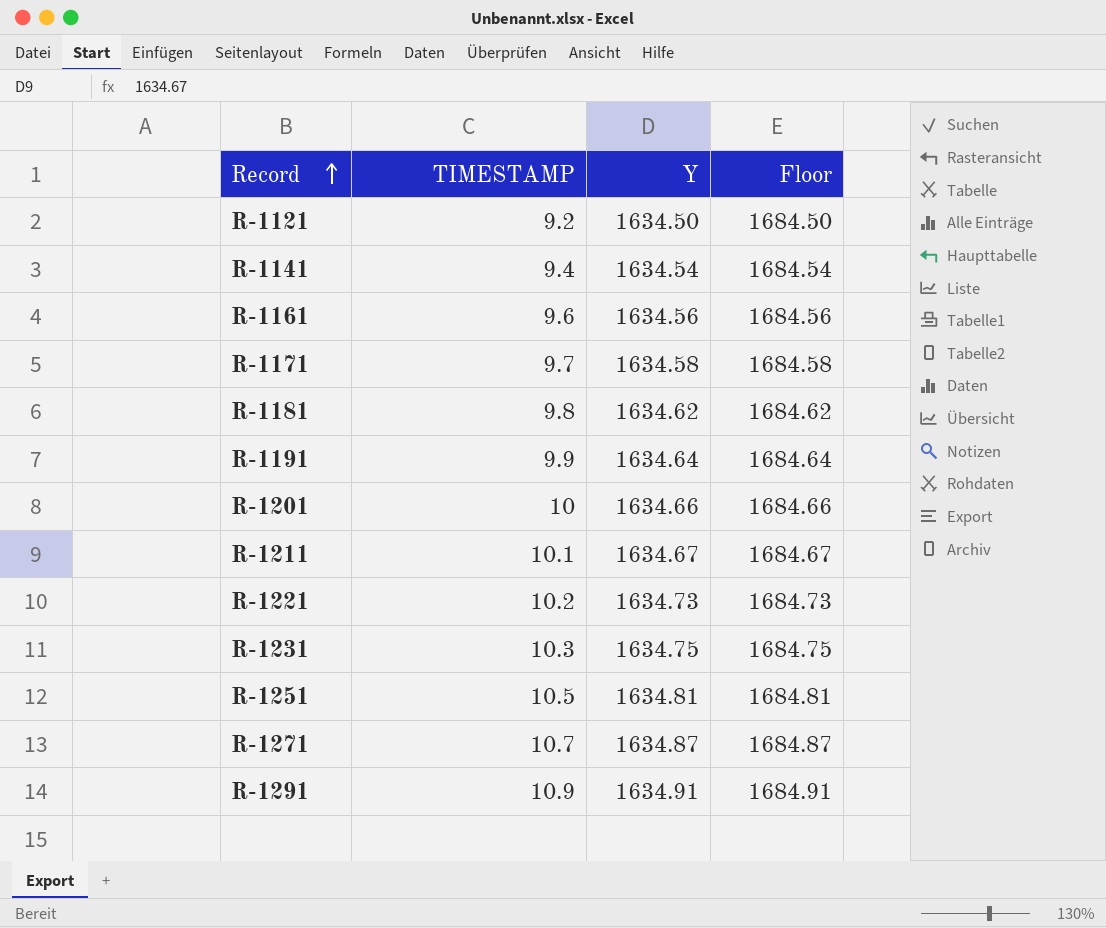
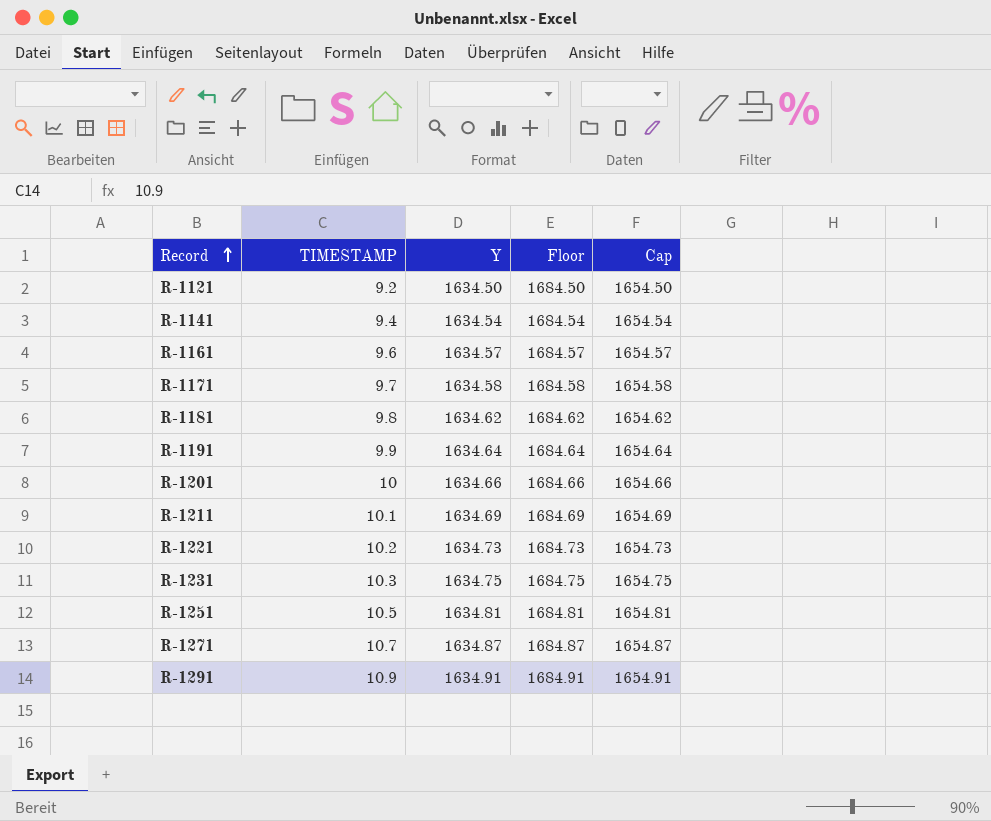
column Cap | formula: none -> [Y] + 20
R-1161 | Y: 1634.56 -> 1634.57
R-1161 | Floor: 1684.56 -> 1684.57
R-1211 | Y: 1634.67 -> 1634.69
R-1211 | Floor: 1684.67 -> 1684.69

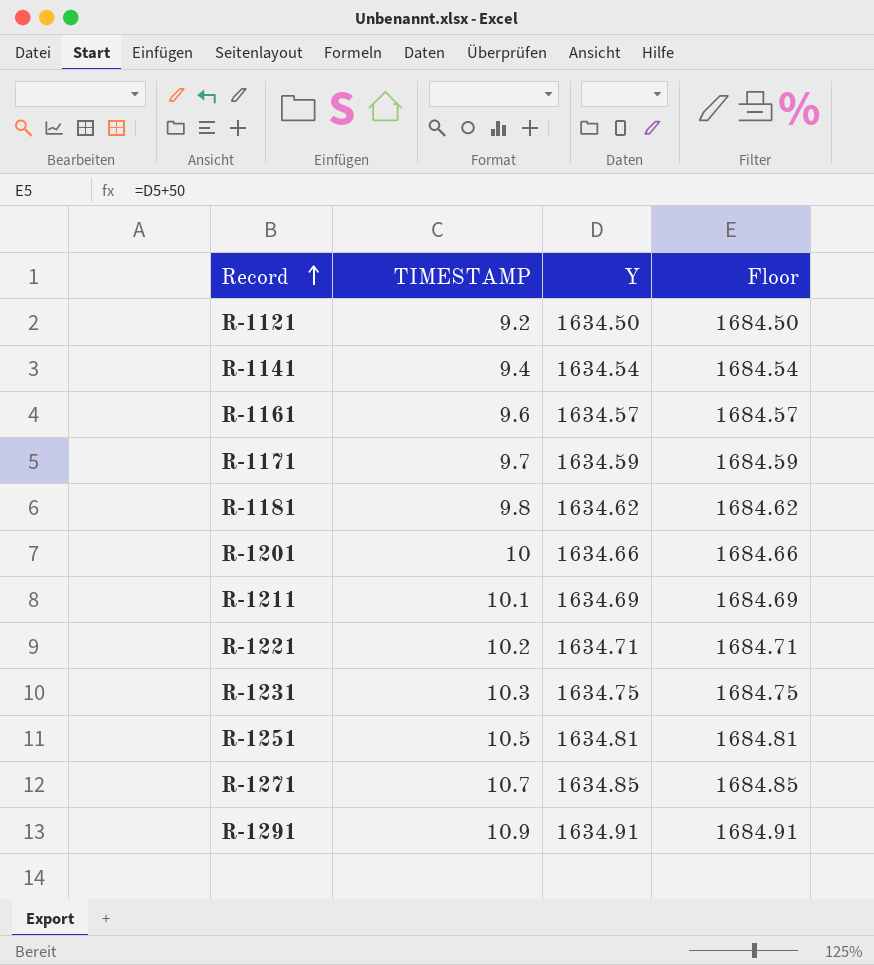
column Cap | formula: [Y] + 20 -> none
row R-1191: 9.9 | 1634.64 | 1684.64 | 1654.64 -> none
R-1171 | Y: 1634.58 -> 1634.59
R-1171 | Floor: 1684.58 -> 1684.59
R-1221 | Y: 1634.73 -> 1634.71
R-1221 | Floor: 1684.73 -> 1684.71
R-1271 | Y: 1634.87 -> 1634.85
R-1271 | Floor: 1684.87 -> 1684.85

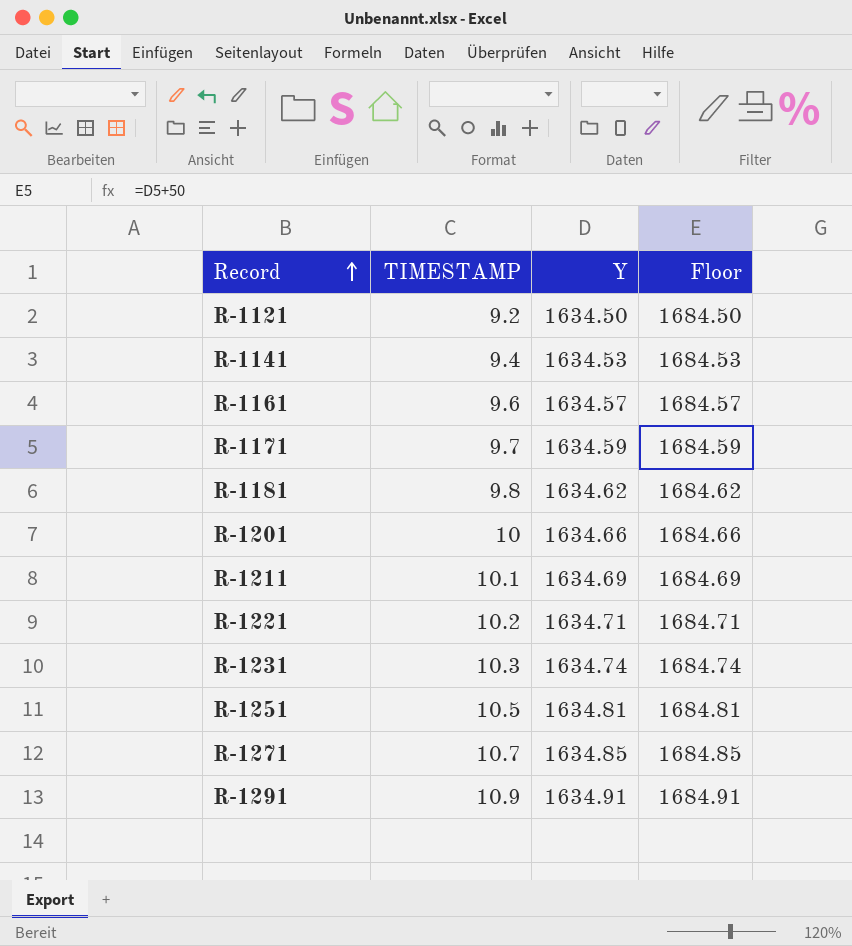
R-1141 | Y: 1634.54 -> 1634.53
R-1141 | Floor: 1684.54 -> 1684.53
R-1231 | Y: 1634.75 -> 1634.74
R-1231 | Floor: 1684.75 -> 1684.74

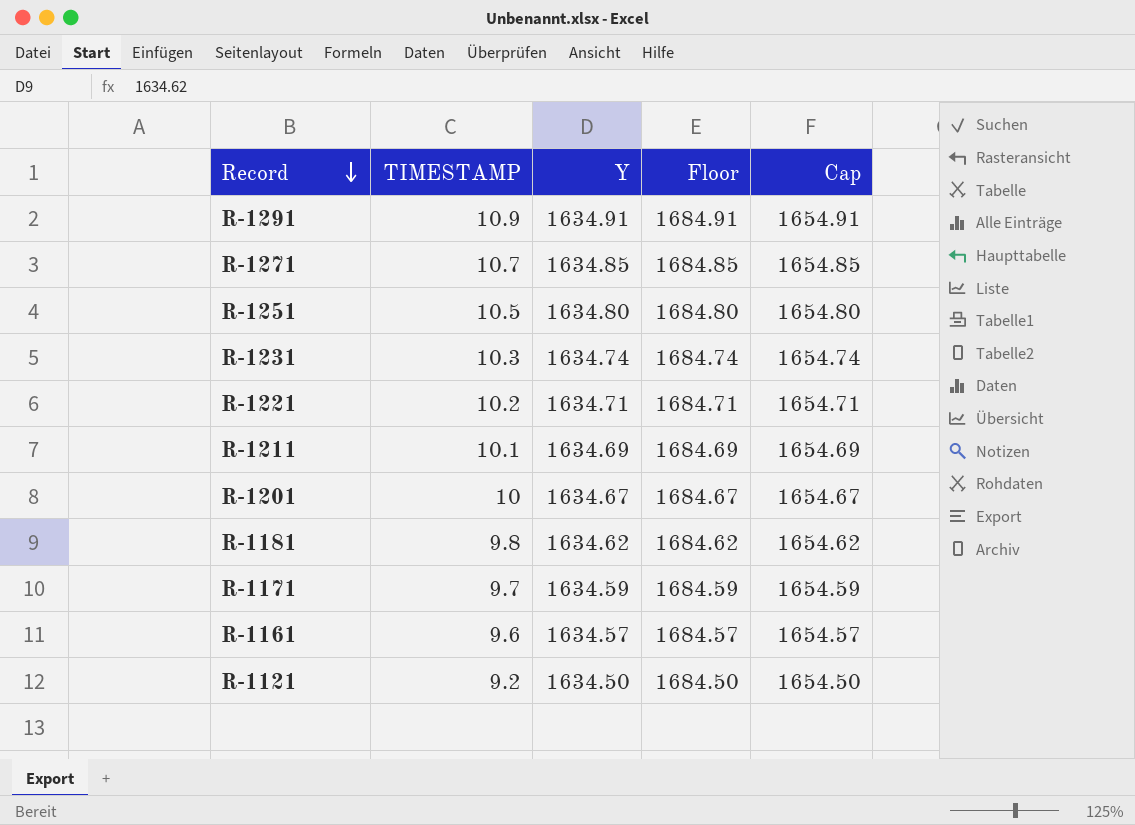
row order: Record ascending -> Record descending
column Cap | formula: none -> [Y] + 20
row R-1141: 9.4 | 1634.53 | 1684.53 -> none
R-1251 | Y: 1634.81 -> 1634.80
R-1251 | Floor: 1684.81 -> 1684.80
R-1201 | Y: 1634.66 -> 1634.67
R-1201 | Floor: 1684.66 -> 1684.67

